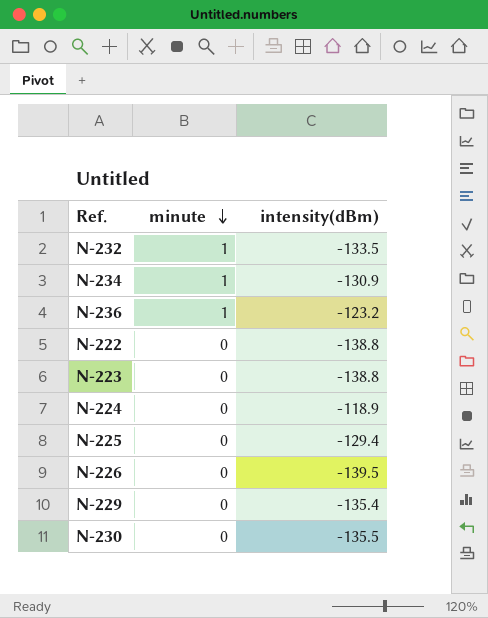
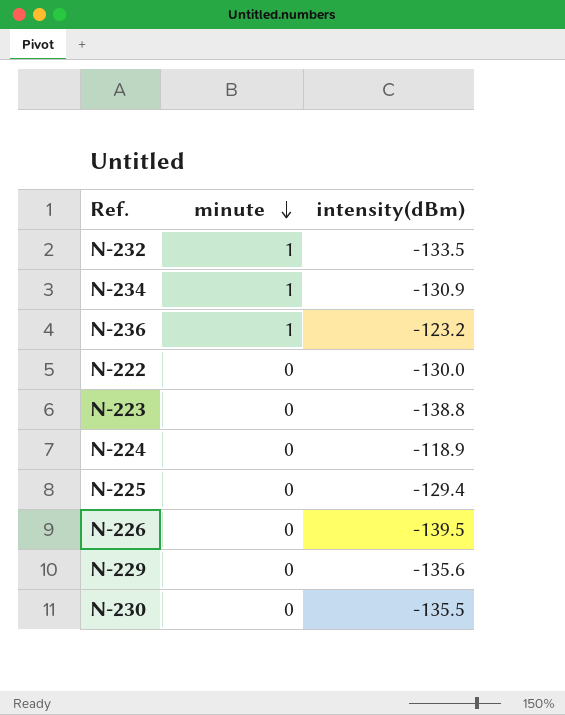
N-222 | intensity(dBm): -138.8 -> -130.0
N-229 | intensity(dBm): -135.4 -> -135.6

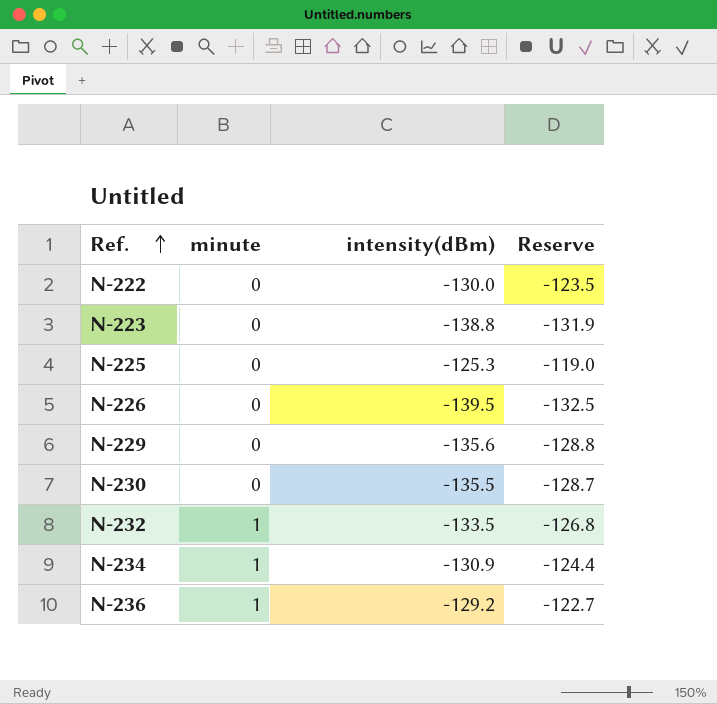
row order: minute descending -> Ref. ascending
column Reserve | formula: none -> [intensity(dBm)] * 0.95
row N-224: 0 | -118.9 -> none
N-225 | intensity(dBm): -129.4 -> -125.3
N-236 | intensity(dBm): -123.2 -> -129.2

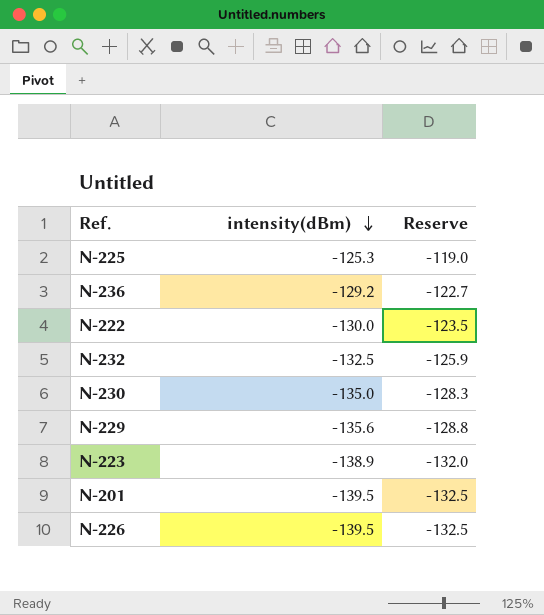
row order: Ref. ascending -> intensity(dBm) descending
column minute | position: 2 -> none
row N-234: 1 | -130.9 | -124.4 -> none
N-232 | intensity(dBm): -133.5 -> -132.5
N-232 | Reserve: -126.8 -> -125.9
N-230 | intensity(dBm): -135.5 -> -135.0
N-230 | Reserve: -128.7 -> -128.3
N-223 | intensity(dBm): -138.8 -> -138.9
N-223 | Reserve: -131.9 -> -132.0
row N-201: none -> -139.5 | -132.5

